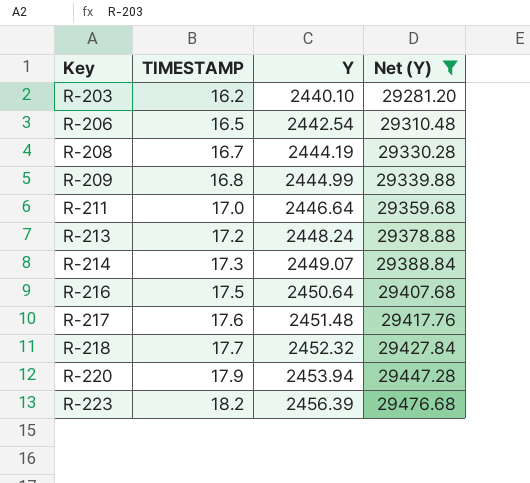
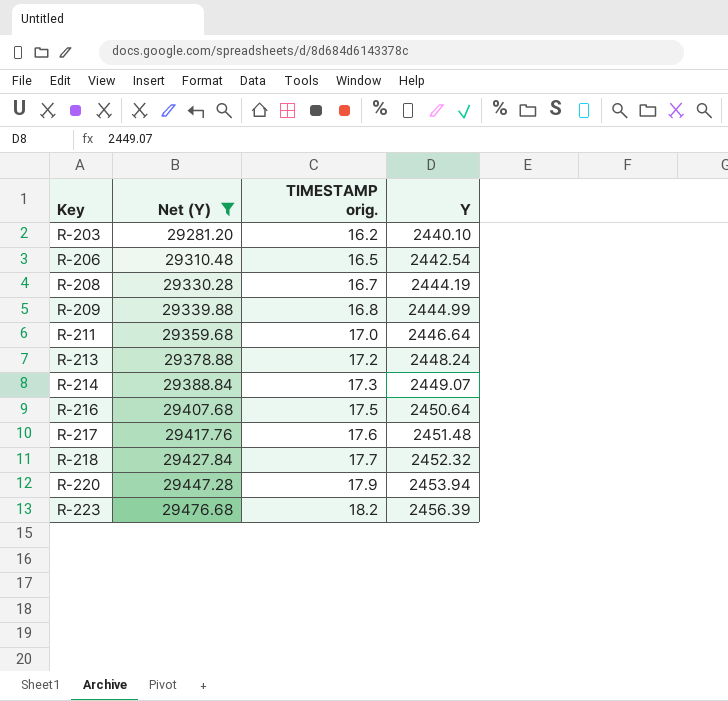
column Net (Y) | position: 4 -> 2
column name: TIMESTAMP -> TIMESTAMP orig.

